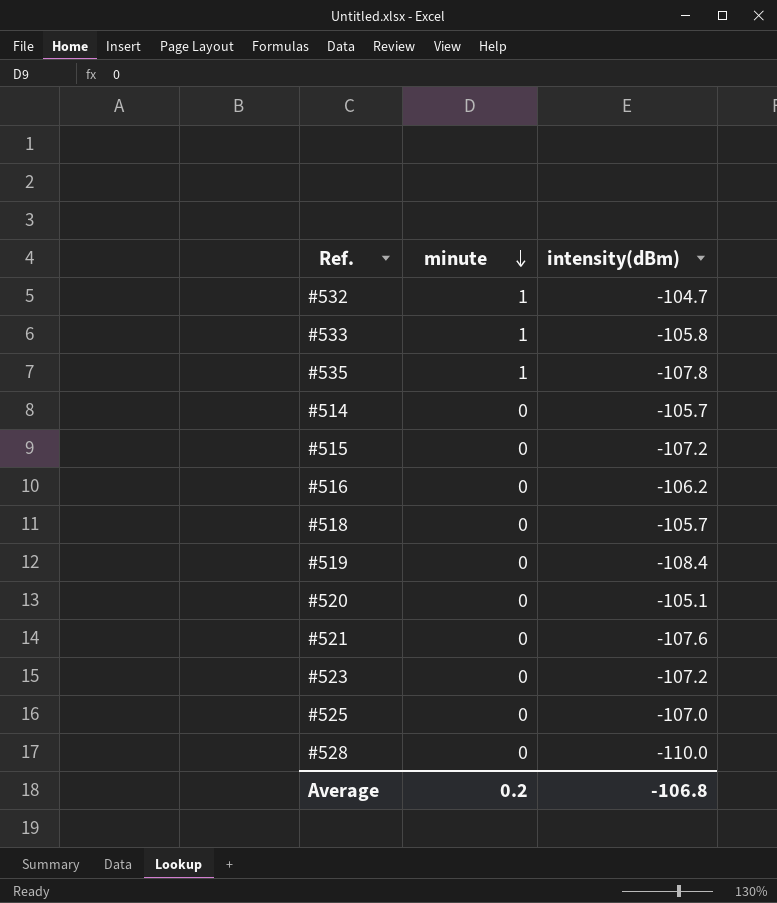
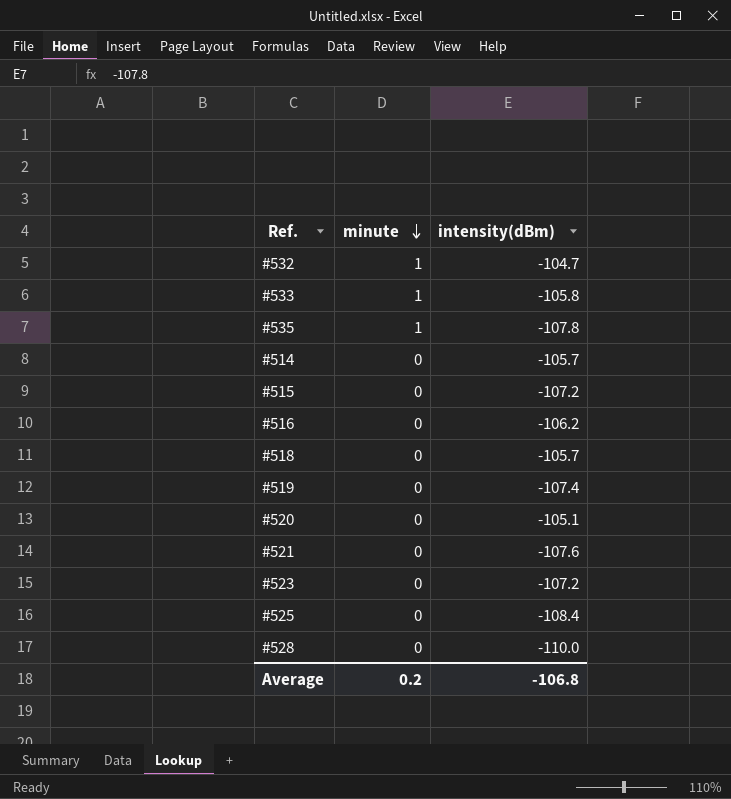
#519 | intensity(dBm): -108.4 -> -107.4
#525 | intensity(dBm): -107.0 -> -108.4

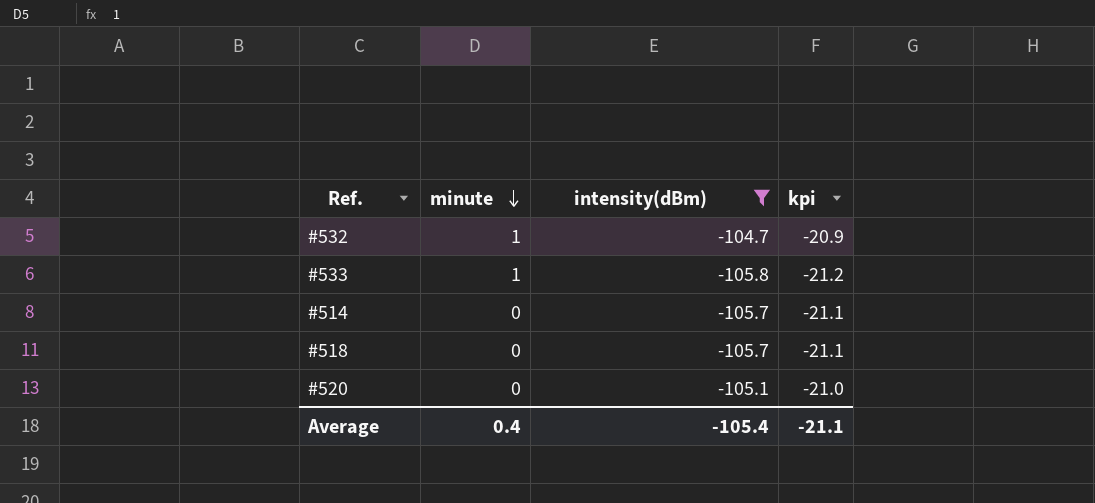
filter: none -> intensity(dBm) >= -105.8
column kpi | formula: none -> [intensity(dBm)] * 0.2
Average | minute: 0.2 -> 0.4
Average | intensity(dBm): -106.8 -> -105.4

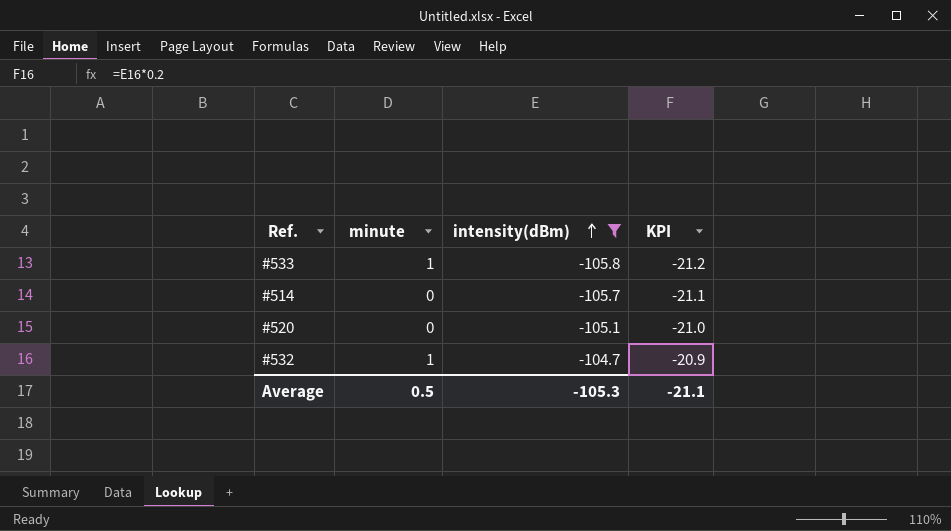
row order: minute descending -> intensity(dBm) ascending
column name: kpi -> KPI
row #518: 0 | -105.7 | -21.1 -> none
Average | minute: 0.4 -> 0.5
Average | intensity(dBm): -105.4 -> -105.3

